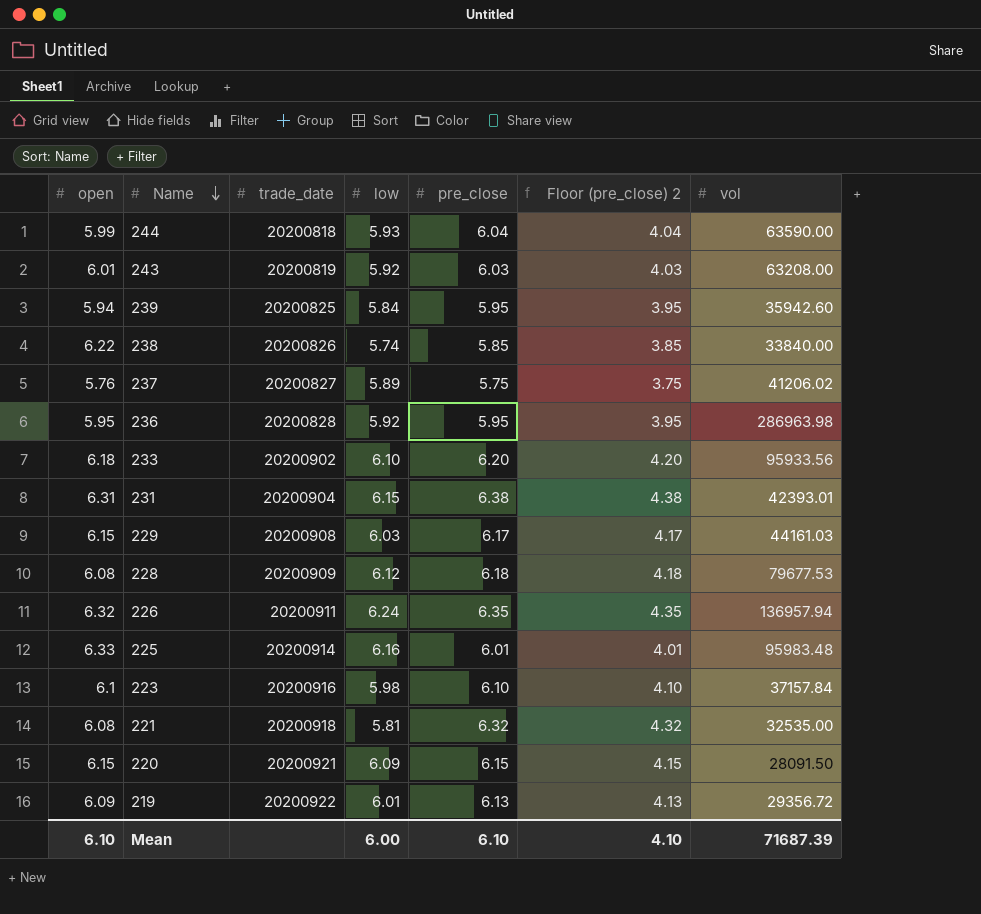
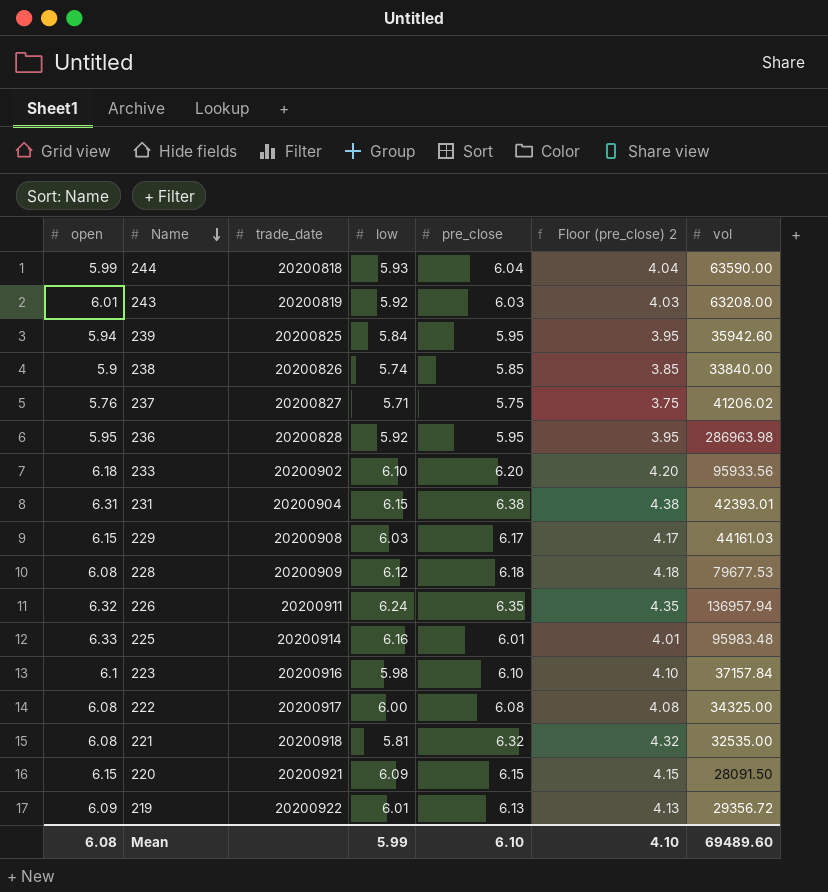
238 | open: 6.22 -> 5.9
237 | low: 5.89 -> 5.71
row 222: none -> 6.08 | 20200917 | 6.00 | 6.08 | 4.08 | 34325.00
Mean | open: 6.10 -> 6.08
Mean | low: 6.00 -> 5.99
Mean | vol: 71687.39 -> 69489.60

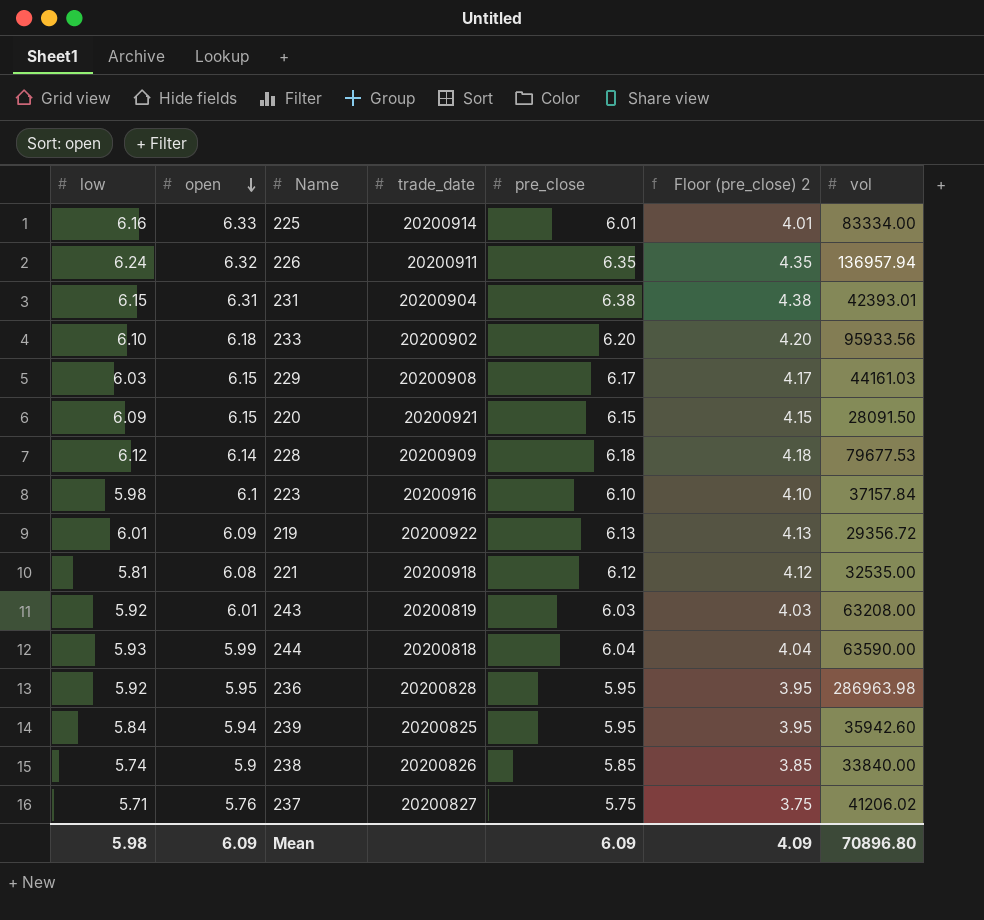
row order: Name descending -> open descending
column low | position: 4 -> 1
row 222: 6.08 | 20200917 | 6.00 | 6.08 | 4.08 | 34325.00 -> none
225 | vol: 95983.48 -> 83334.00
228 | open: 6.08 -> 6.14
221 | pre_close: 6.32 -> 6.12
221 | Floor (pre_close) 2: 4.32 -> 4.12
Mean | low: 5.99 -> 5.98
Mean | open: 6.08 -> 6.09
Mean | pre_close: 6.10 -> 6.09
Mean | Floor (pre_close) 2: 4.10 -> 4.09
Mean | vol: 69489.60 -> 70896.80

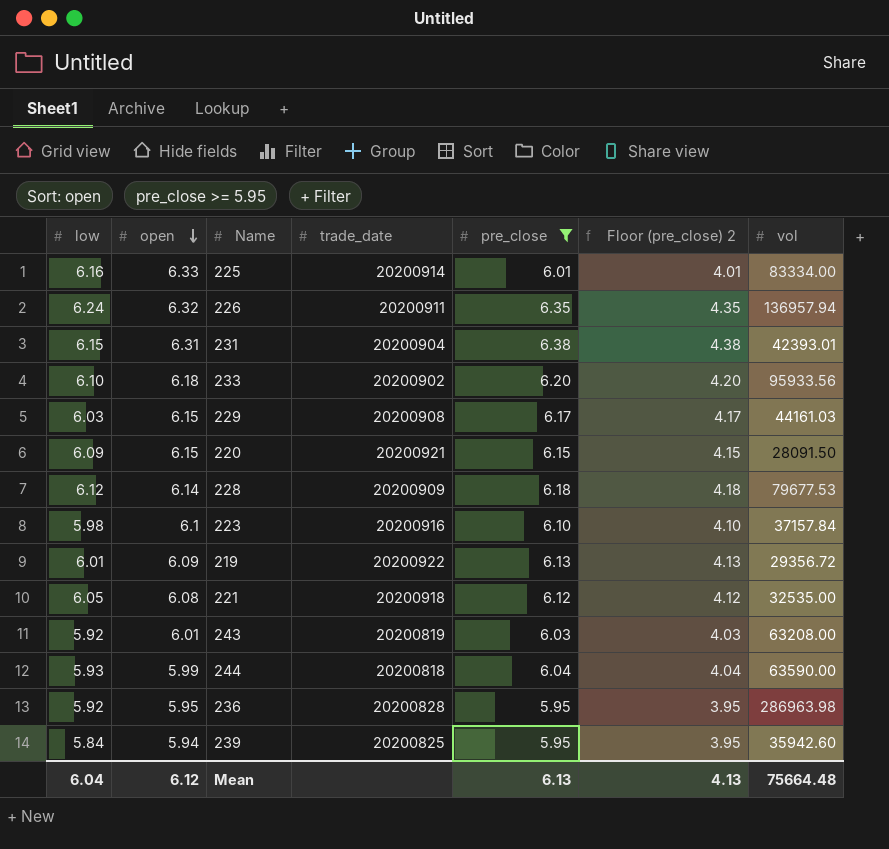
filter: none -> pre_close >= 5.95
221 | low: 5.81 -> 6.05
Mean | low: 5.98 -> 6.04
Mean | open: 6.09 -> 6.12
Mean | pre_close: 6.09 -> 6.13
Mean | Floor (pre_close) 2: 4.09 -> 4.13
Mean | vol: 70896.80 -> 75664.48

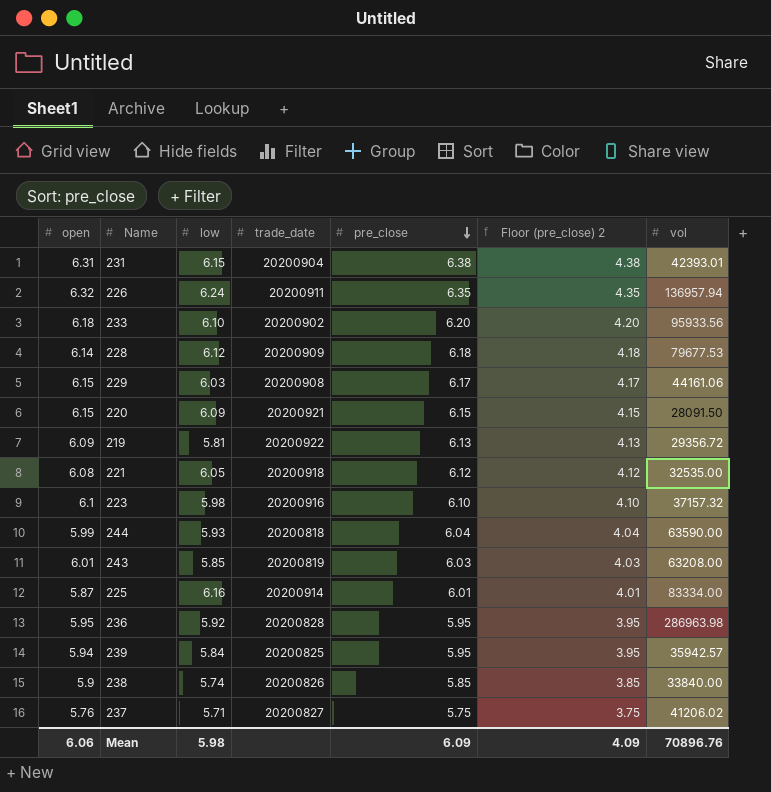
filter: pre_close >= 5.95 -> none
row order: open descending -> pre_close descending
column low | position: 1 -> 3
229 | vol: 44161.03 -> 44161.06
219 | low: 6.01 -> 5.81
223 | vol: 37157.84 -> 37157.32
243 | low: 5.92 -> 5.85
225 | open: 6.33 -> 5.87
239 | vol: 35942.60 -> 35942.57
Mean | open: 6.12 -> 6.06
Mean | low: 6.04 -> 5.98
Mean | pre_close: 6.13 -> 6.09
Mean | Floor (pre_close) 2: 4.13 -> 4.09
Mean | vol: 75664.48 -> 70896.76

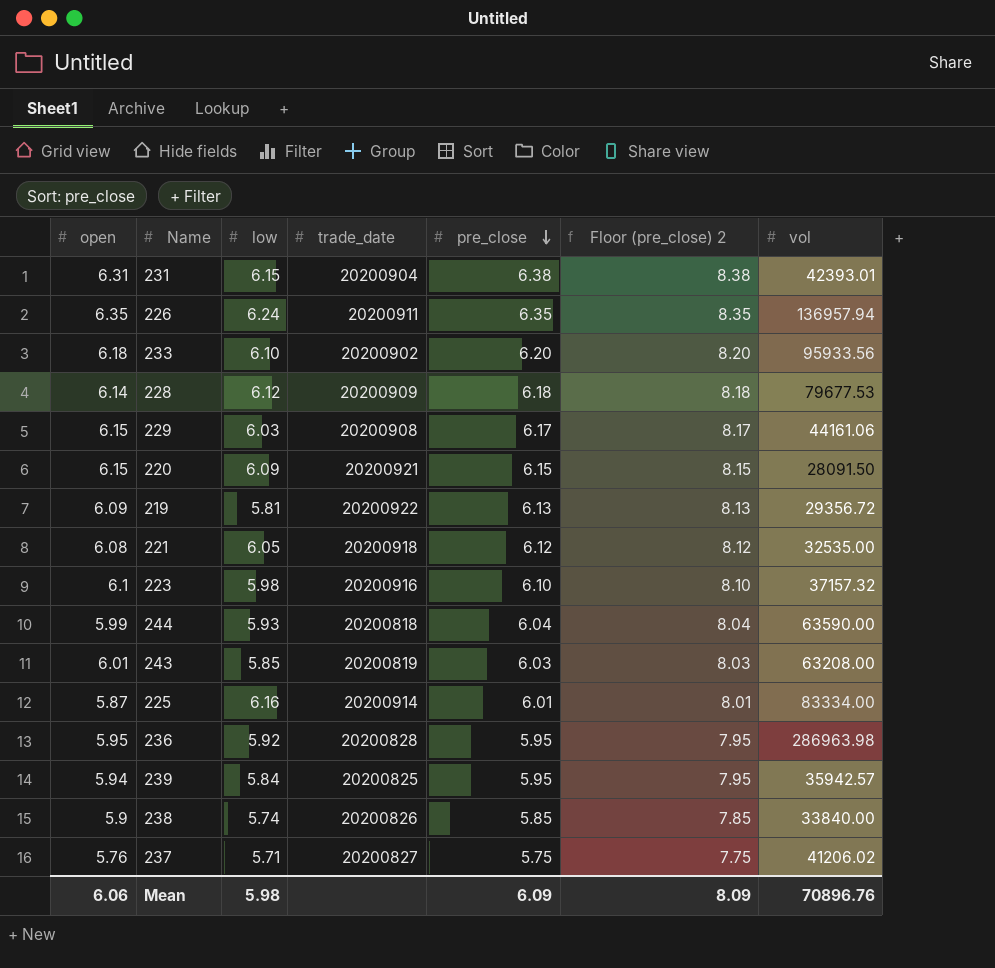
column Floor (pre_close) 2 | formula: [pre_close] - 2 -> [pre_close] + 2
226 | open: 6.32 -> 6.35
Mean | Floor (pre_close) 2: 4.09 -> 8.09

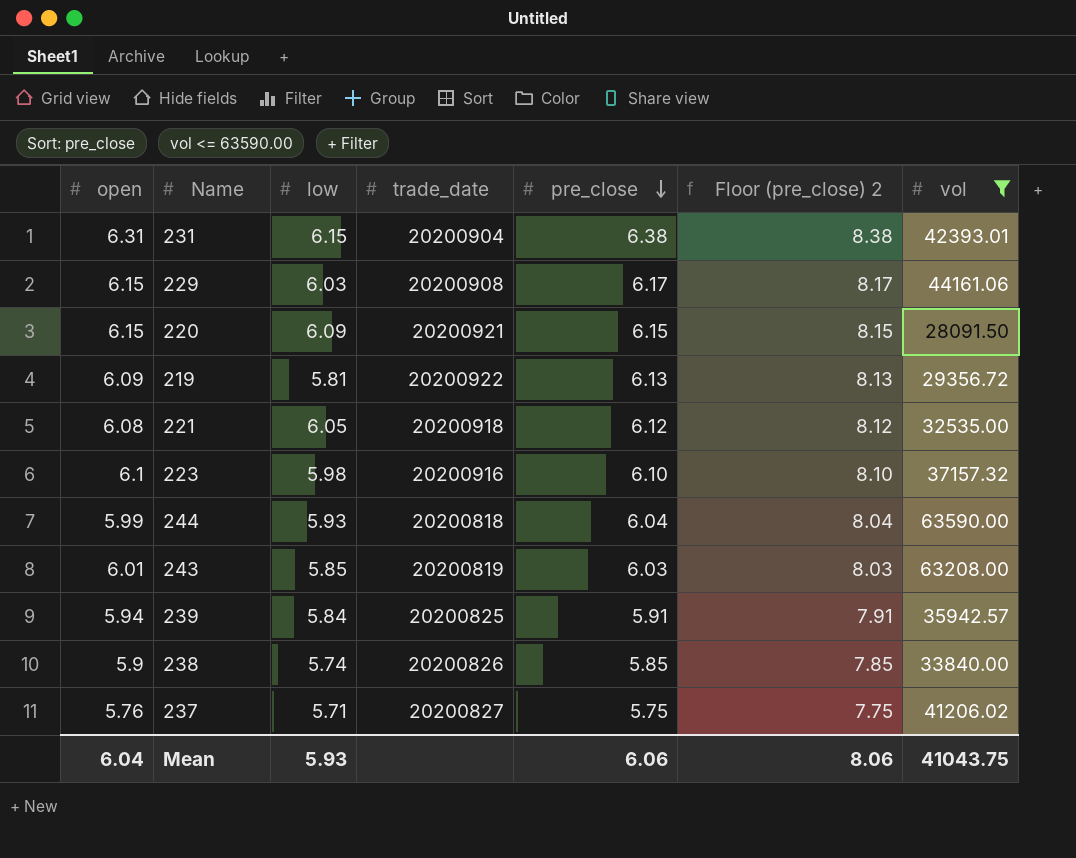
filter: none -> vol <= 63590.00
239 | pre_close: 5.95 -> 5.91
239 | Floor (pre_close) 2: 7.95 -> 7.91
Mean | open: 6.06 -> 6.04
Mean | low: 5.98 -> 5.93
Mean | pre_close: 6.09 -> 6.06
Mean | Floor (pre_close) 2: 8.09 -> 8.06
Mean | vol: 70896.76 -> 41043.75

